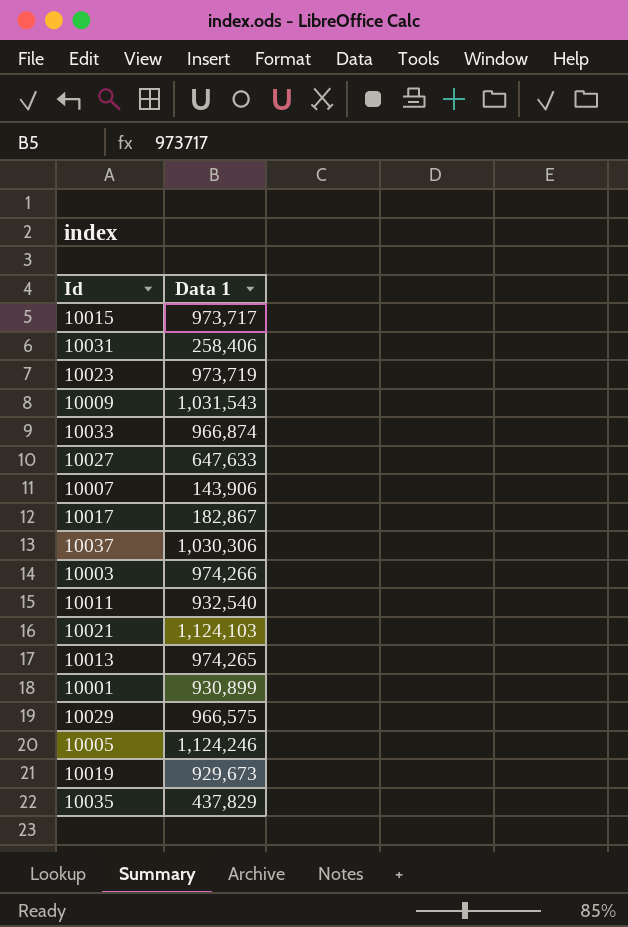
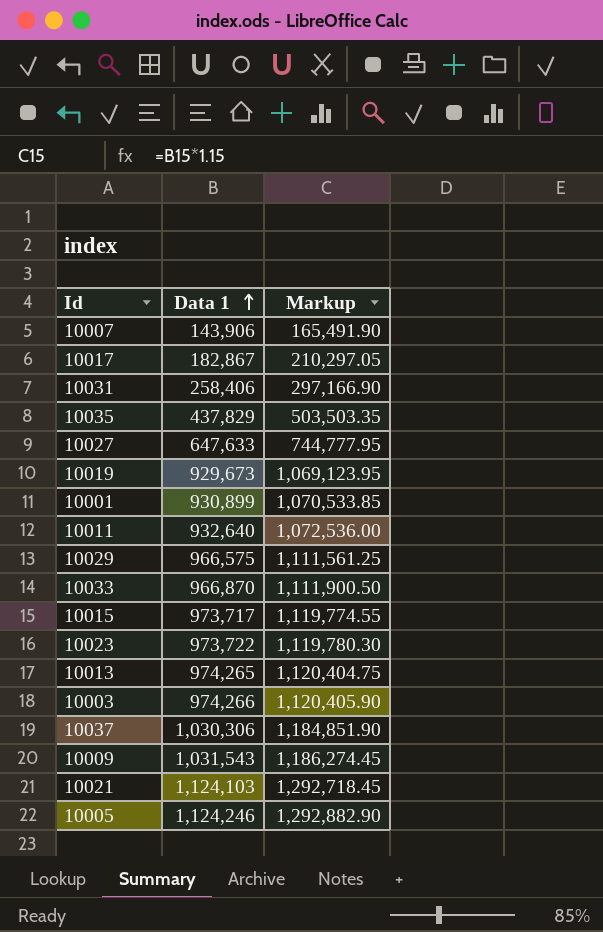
row order: none -> Data 1 ascending
column Markup | formula: none -> [Data 1] * 1.15
10011 | Data 1: 932,540 -> 932,640
10033 | Data 1: 966,874 -> 966,870
10023 | Data 1: 973,719 -> 973,722

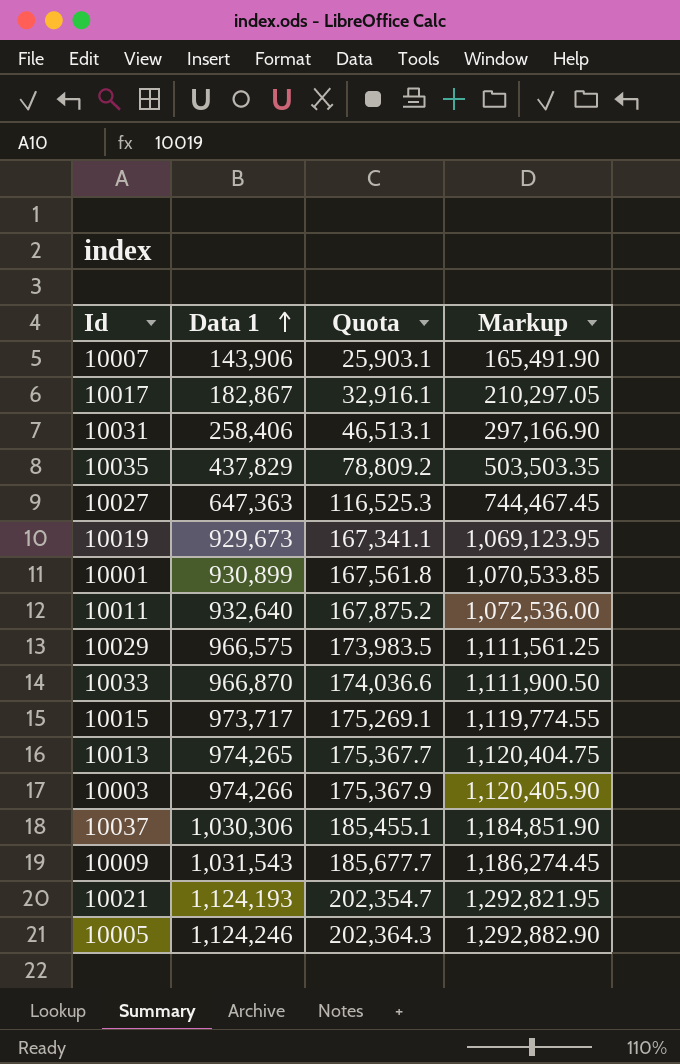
column Quota | formula: none -> [Data 1] * 0.18
row 10023: 973,722 | 1,119,780.30 -> none
10027 | Data 1: 647,633 -> 647,363
10027 | Markup: 744,777.95 -> 744,467.45
10021 | Data 1: 1,124,103 -> 1,124,193
10021 | Markup: 1,292,718.45 -> 1,292,821.95

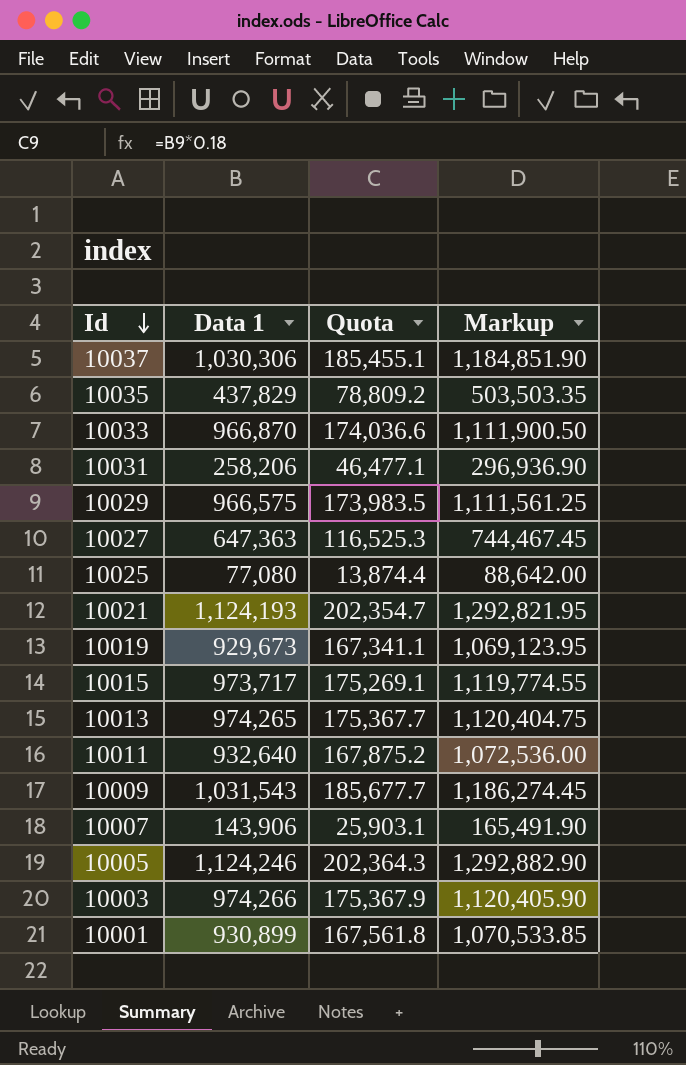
row order: Data 1 ascending -> Id descending
row 10017: 182,867 | 32,916.1 | 210,297.05 -> none
10031 | Data 1: 258,406 -> 258,206
10031 | Quota: 46,513.1 -> 46,477.1
10031 | Markup: 297,166.90 -> 296,936.90
row 10025: none -> 77,080 | 13,874.4 | 88,642.00

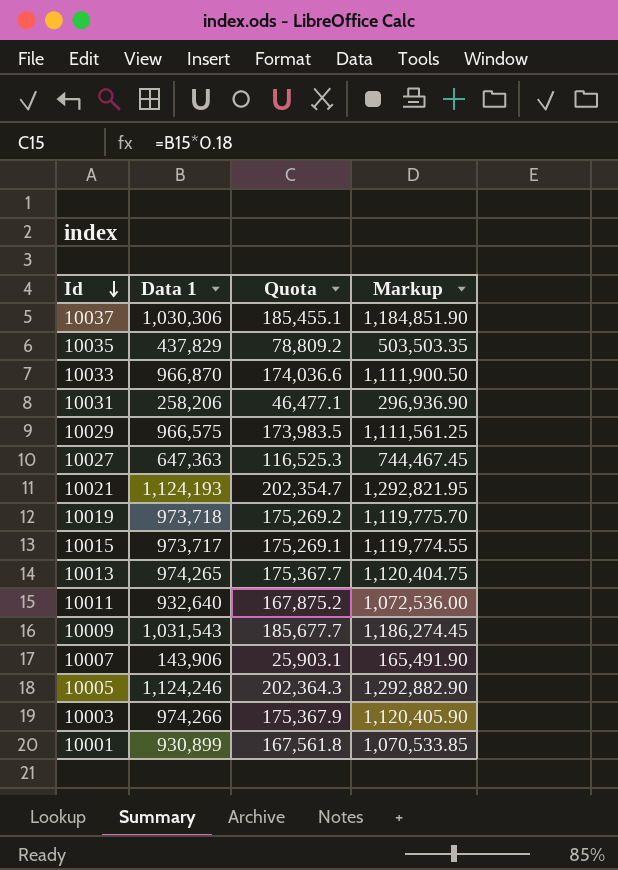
row 10025: 77,080 | 13,874.4 | 88,642.00 -> none
10019 | Data 1: 929,673 -> 973,718
10019 | Quota: 167,341.1 -> 175,269.2
10019 | Markup: 1,069,123.95 -> 1,119,775.70

